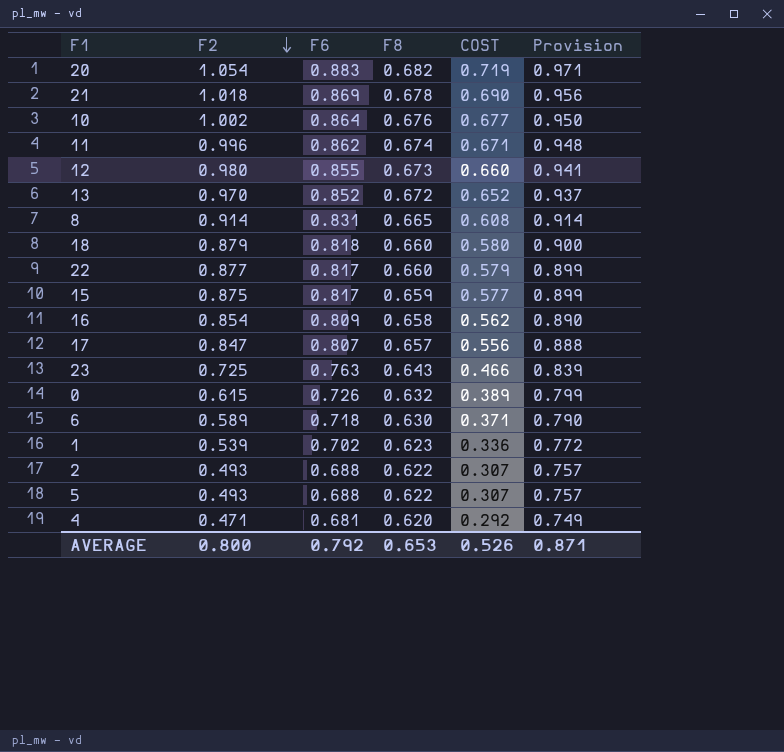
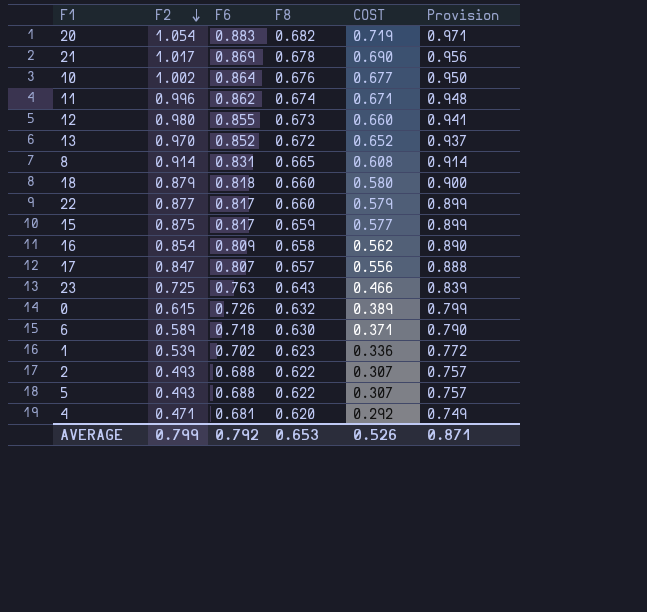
21 | F2: 1.018 -> 1.017
AVERAGE | F2: 0.800 -> 0.799

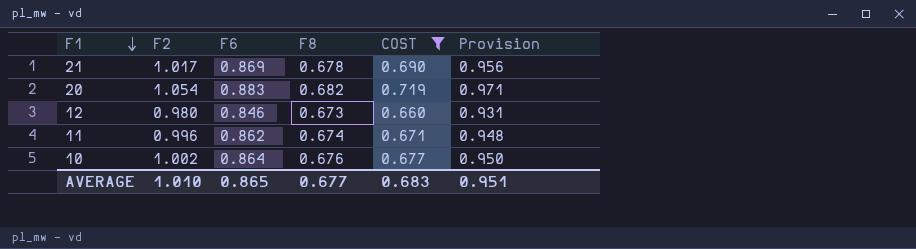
filter: none -> COST >= 0.660
row order: F2 descending -> F1 descending
12 | F6: 0.855 -> 0.846
12 | Provision: 0.941 -> 0.931
AVERAGE | F2: 0.799 -> 1.010
AVERAGE | F6: 0.792 -> 0.865
AVERAGE | F8: 0.653 -> 0.677
AVERAGE | COST: 0.526 -> 0.683
AVERAGE | Provision: 0.871 -> 0.951

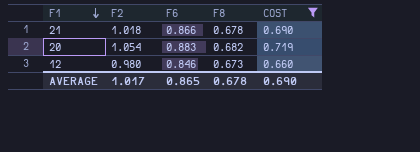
column Provision | formula: [F6] * 1.1 -> none
row 11: 0.996 | 0.862 | 0.674 | 0.671 | 0.948 -> none
row 10: 1.002 | 0.864 | 0.676 | 0.677 | 0.950 -> none
21 | F2: 1.017 -> 1.018
21 | F6: 0.869 -> 0.866
AVERAGE | F2: 1.010 -> 1.017
AVERAGE | F8: 0.677 -> 0.678
AVERAGE | COST: 0.683 -> 0.690

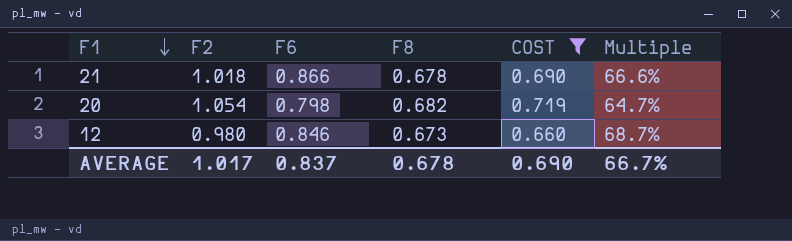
column Multiple | formula: none -> [F8] / [F2]
20 | F6: 0.883 -> 0.798
AVERAGE | F6: 0.865 -> 0.837

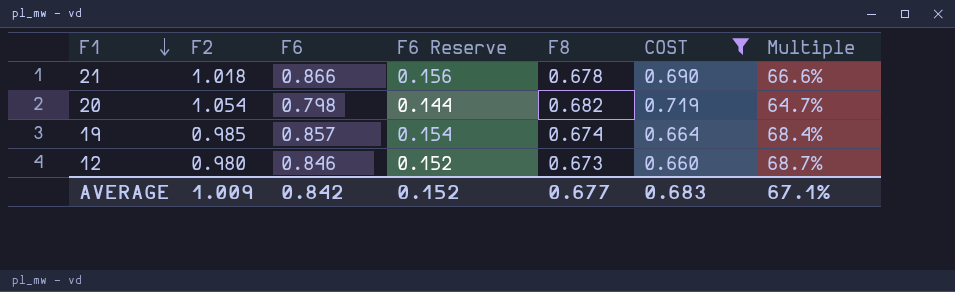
column F6 Reserve | formula: none -> [F6] * 0.18
row 19: none -> 0.985 | 0.857 | 0.154 | 0.674 | 0.664 | 68.4%
AVERAGE | F2: 1.017 -> 1.009
AVERAGE | F6: 0.837 -> 0.842
AVERAGE | F8: 0.678 -> 0.677
AVERAGE | COST: 0.690 -> 0.683
AVERAGE | Multiple: 66.7% -> 67.1%

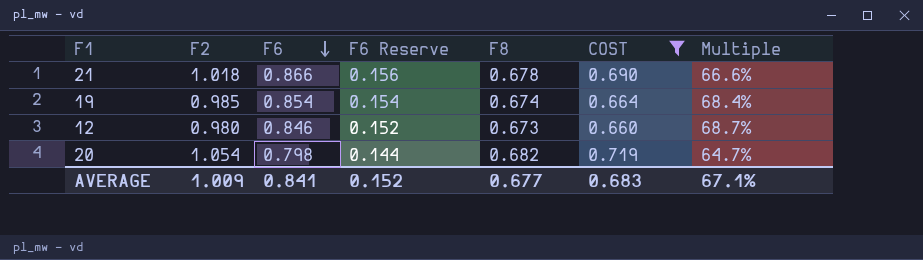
row order: F1 descending -> F6 descending
19 | F6: 0.857 -> 0.854
AVERAGE | F6: 0.842 -> 0.841

